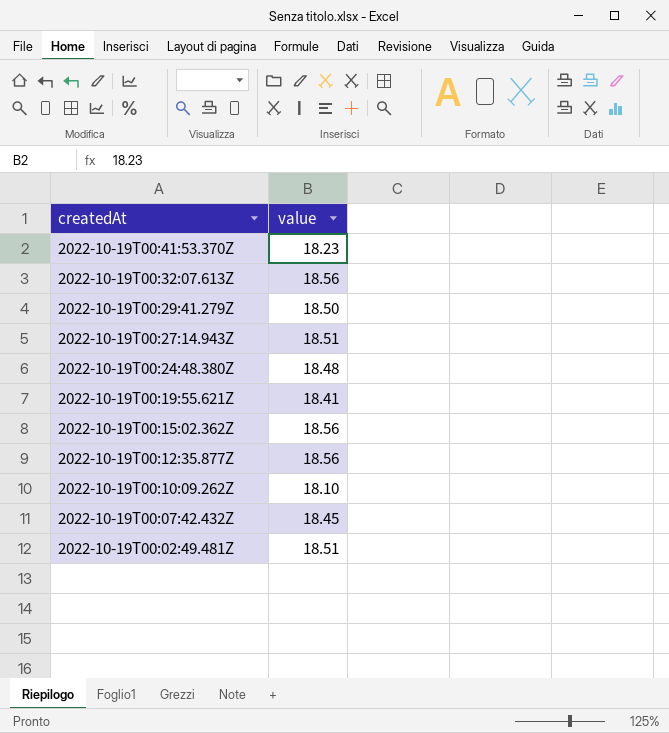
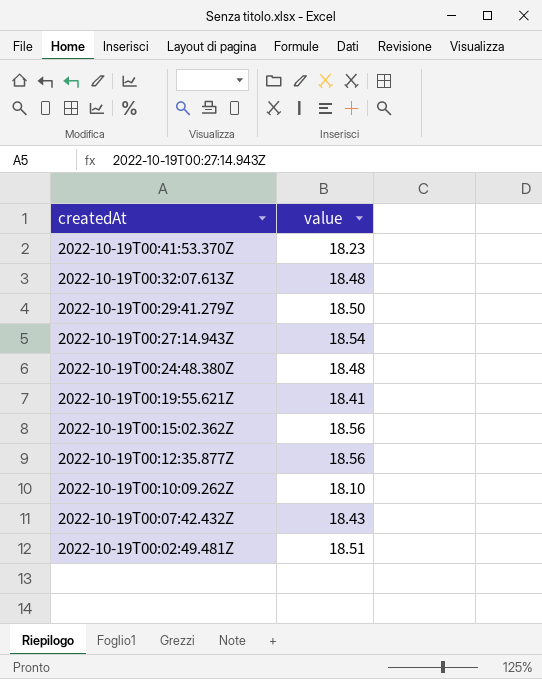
2022-10-19T00:32:07.613Z | value: 18.56 -> 18.48
2022-10-19T00:27:14.943Z | value: 18.51 -> 18.54
2022-10-19T00:07:42.432Z | value: 18.45 -> 18.43

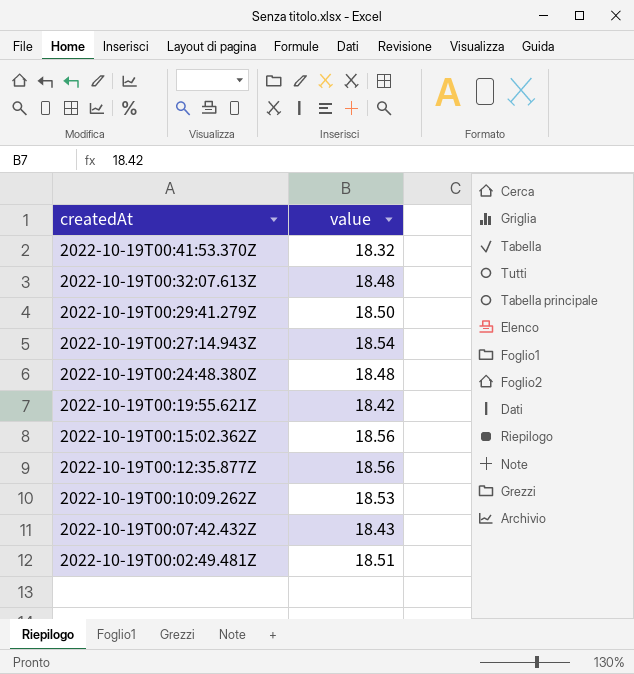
2022-10-19T00:41:53.370Z | value: 18.23 -> 18.32
2022-10-19T00:19:55.621Z | value: 18.41 -> 18.42
2022-10-19T00:10:09.262Z | value: 18.10 -> 18.53

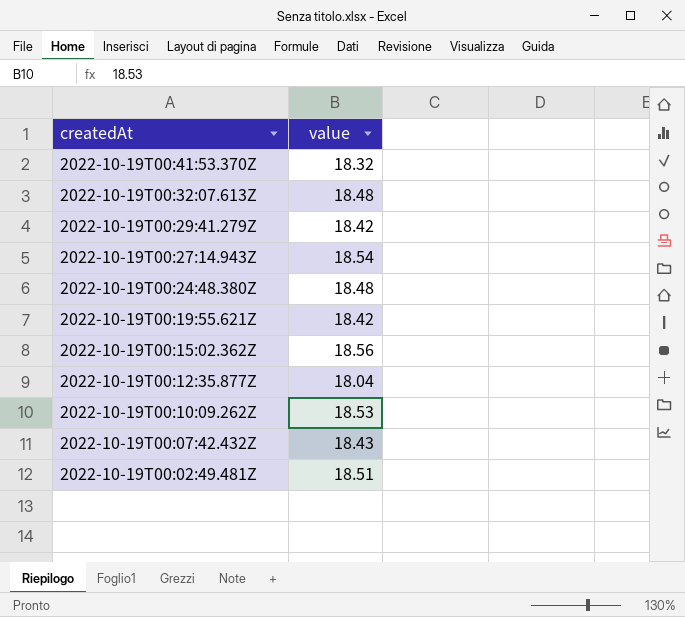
2022-10-19T00:29:41.279Z | value: 18.50 -> 18.42
2022-10-19T00:12:35.877Z | value: 18.56 -> 18.04

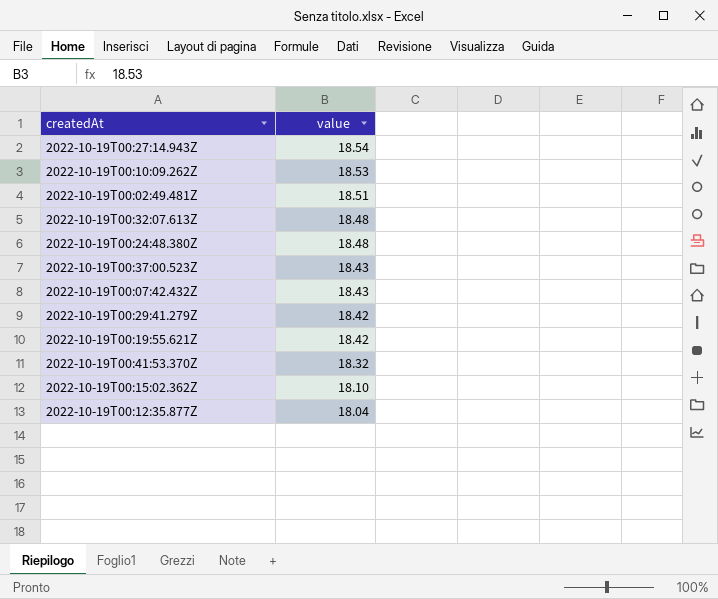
row order: createdAt descending -> value descending
row 2022-10-19T00:37:00.523Z: none -> 18.43
2022-10-19T00:15:02.362Z | value: 18.56 -> 18.10

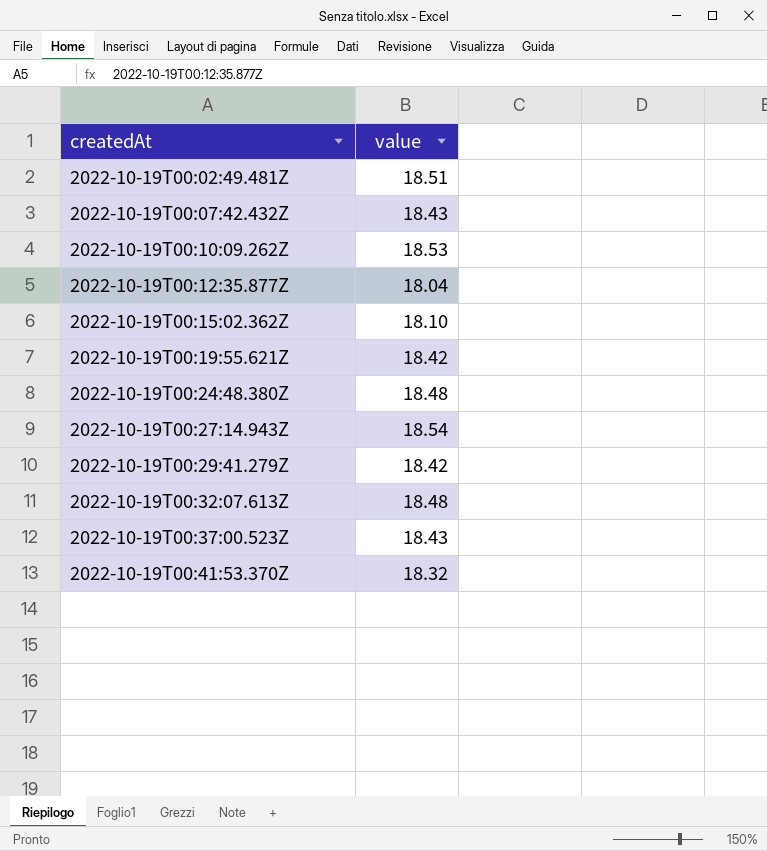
row order: value descending -> createdAt ascending

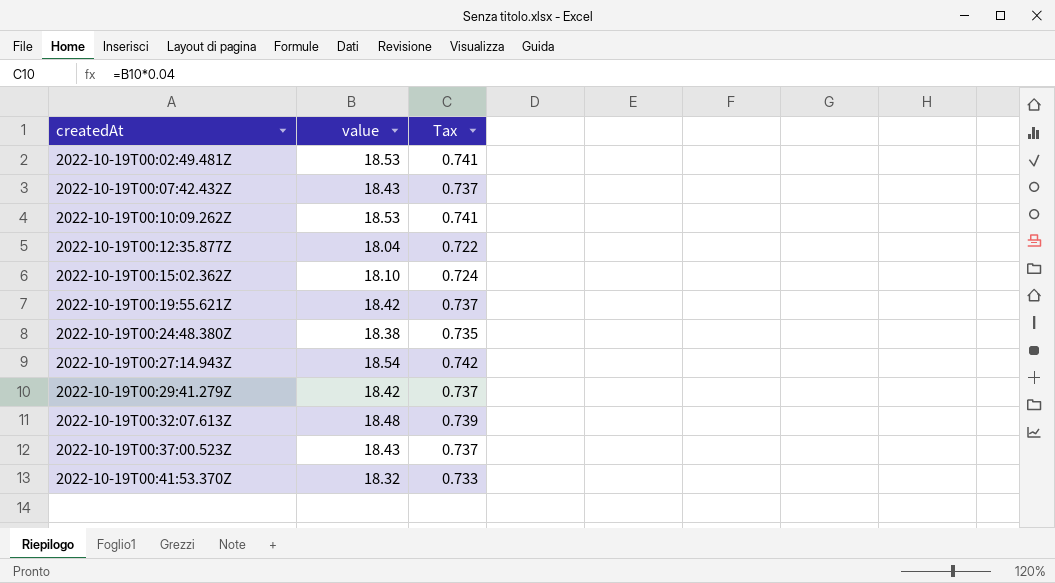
column Tax | formula: none -> [value] * 0.04
2022-10-19T00:02:49.481Z | value: 18.51 -> 18.53
2022-10-19T00:24:48.380Z | value: 18.48 -> 18.38

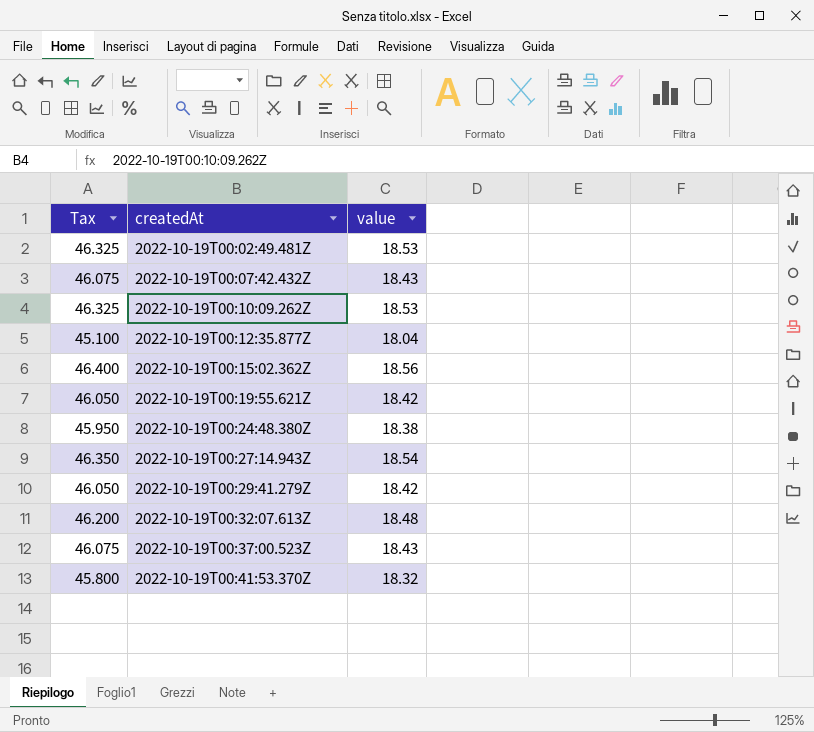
column Tax | formula: [value] * 0.04 -> [value] * 2.5
column Tax | position: 3 -> 1
2022-10-19T00:15:02.362Z | value: 18.10 -> 18.56

